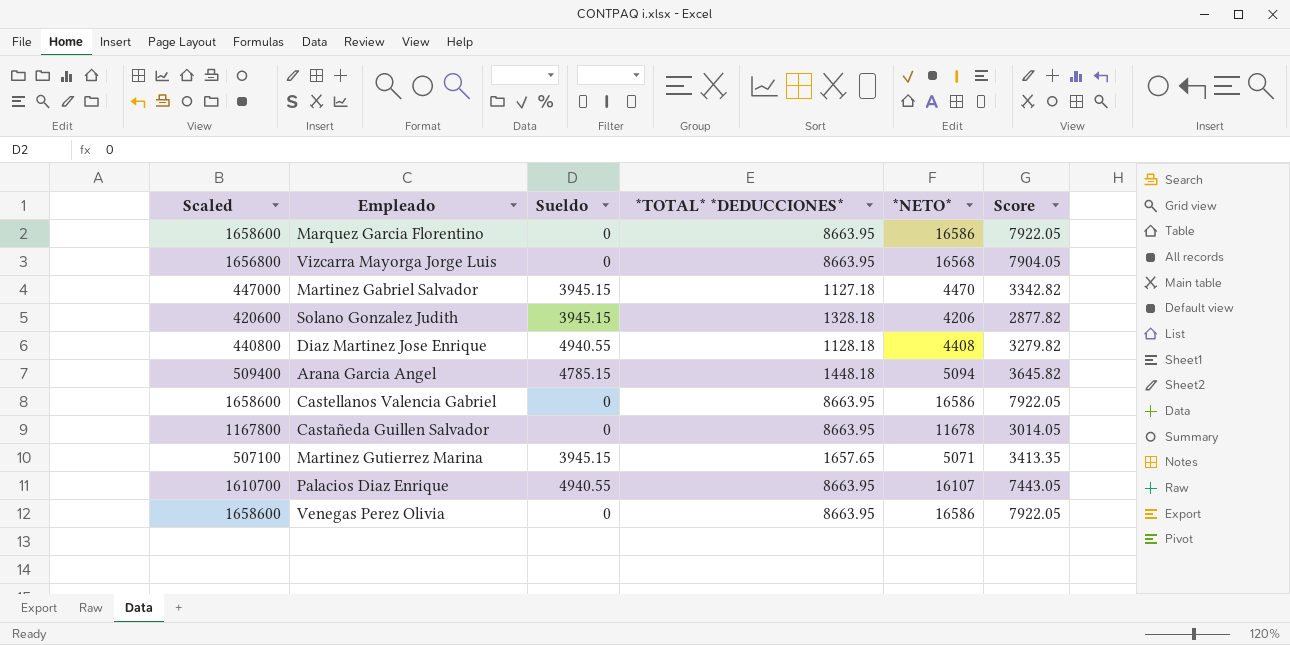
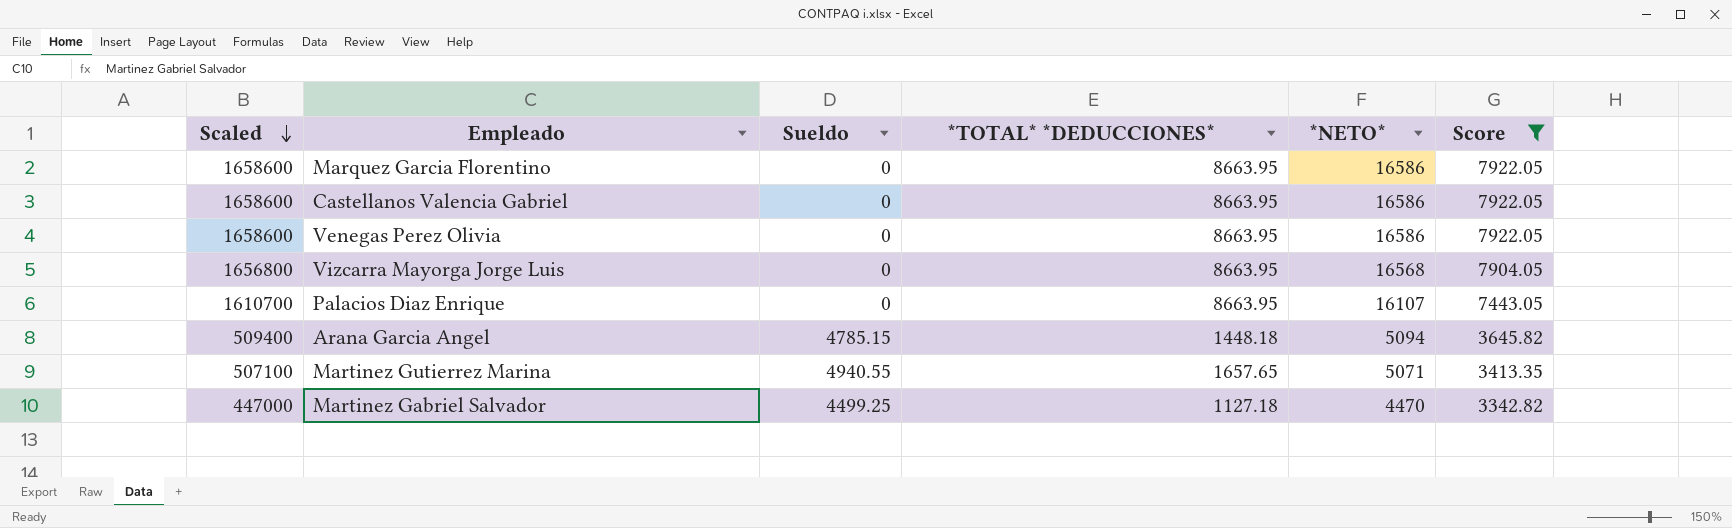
filter: none -> Score >= 3342.82
row order: none -> Scaled descending
Palacios Diaz Enrique | Sueldo: 4940.55 -> 0
Martinez Gutierrez Marina | Sueldo: 3945.15 -> 4940.55
Martinez Gabriel Salvador | Sueldo: 3945.15 -> 4499.25

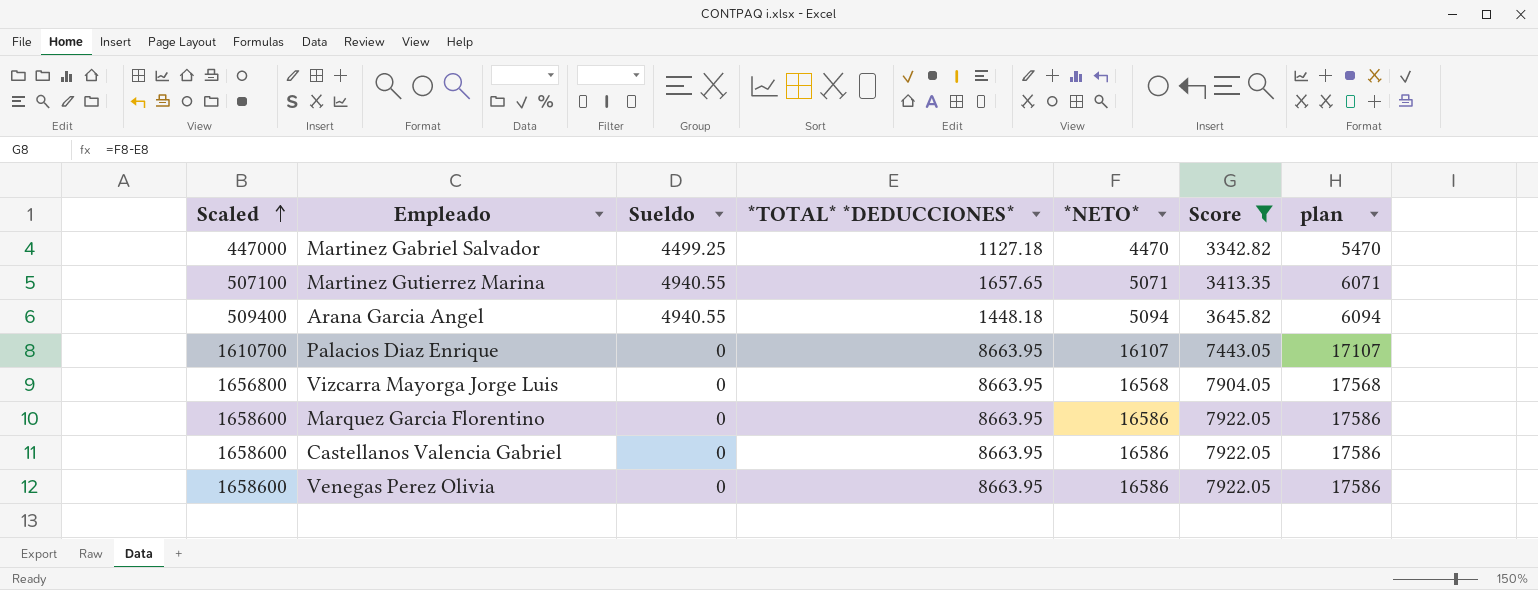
row order: Scaled descending -> Scaled ascending
column plan | formula: none -> [*NETO*] + 1000
Arana Garcia Angel | Sueldo: 4785.15 -> 4940.55

